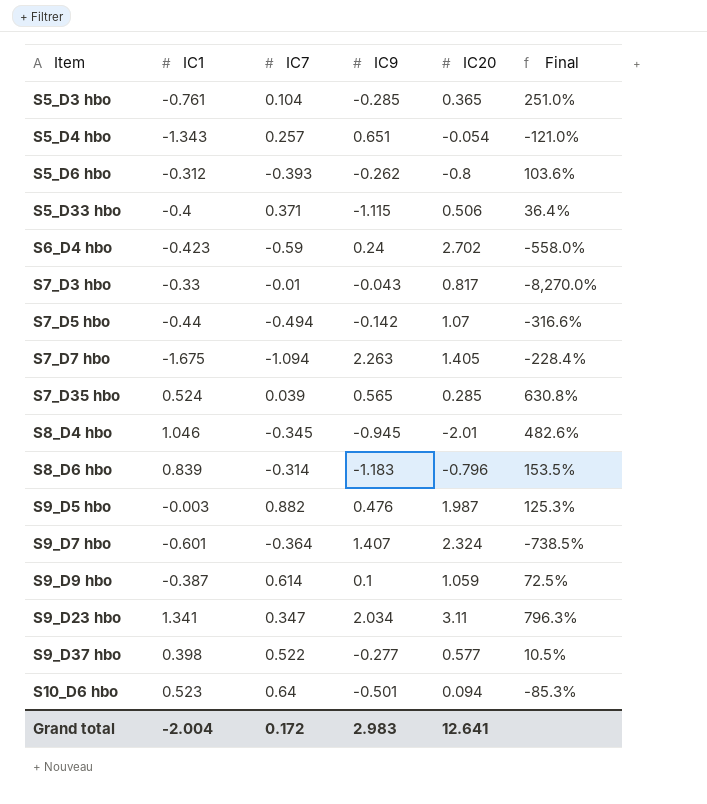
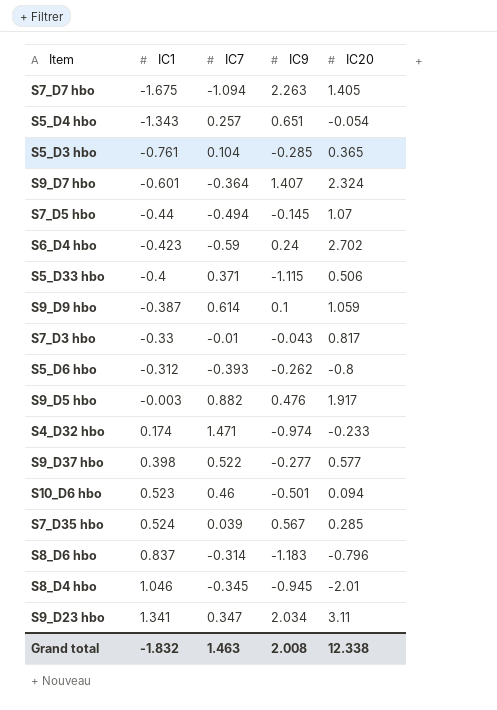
row order: Item ascending -> IC1 ascending
column Final | formula: ([IC20] - [IC7]) / [IC7] -> none
S7_D5 hbo | IC9: -0.142 -> -0.145
S9_D5 hbo | IC20: 1.987 -> 1.917
row S4_D32 hbo: none -> 0.174 | 1.471 | -0.974 | -0.233
S10_D6 hbo | IC7: 0.64 -> 0.46
S7_D35 hbo | IC9: 0.565 -> 0.567
S8_D6 hbo | IC1: 0.839 -> 0.837
Grand total | IC1: -2.004 -> -1.832
Grand total | IC7: 0.172 -> 1.463
Grand total | IC9: 2.983 -> 2.008
Grand total | IC20: 12.641 -> 12.338

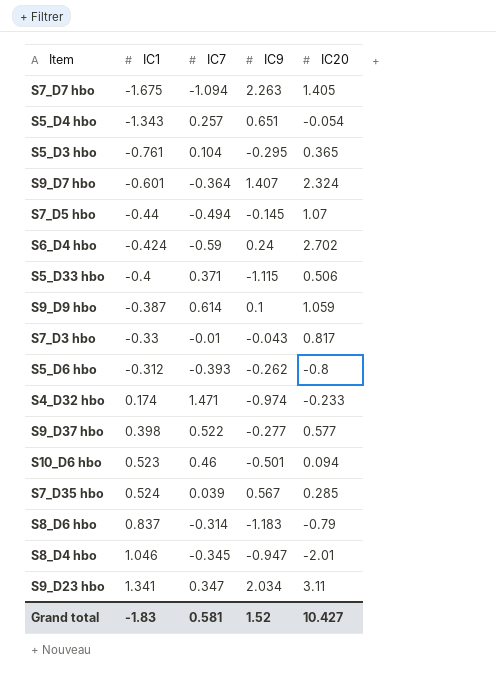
row S9_D5 hbo: -0.003 | 0.882 | 0.476 | 1.917 -> none
S5_D3 hbo | IC9: -0.285 -> -0.295
S6_D4 hbo | IC1: -0.423 -> -0.424
S8_D6 hbo | IC20: -0.796 -> -0.79
S8_D4 hbo | IC9: -0.945 -> -0.947
Grand total | IC1: -1.832 -> -1.83
Grand total | IC7: 1.463 -> 0.581
Grand total | IC9: 2.008 -> 1.52
Grand total | IC20: 12.338 -> 10.427

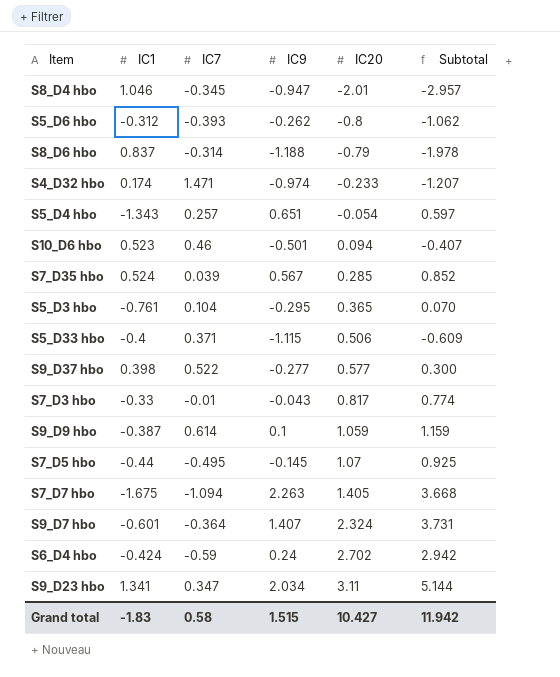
row order: IC1 ascending -> IC20 ascending
column Subtotal | formula: none -> [IC9] + [IC20]
S8_D6 hbo | IC9: -1.183 -> -1.188
S7_D5 hbo | IC7: -0.494 -> -0.495
Grand total | IC7: 0.581 -> 0.58
Grand total | IC9: 1.52 -> 1.515

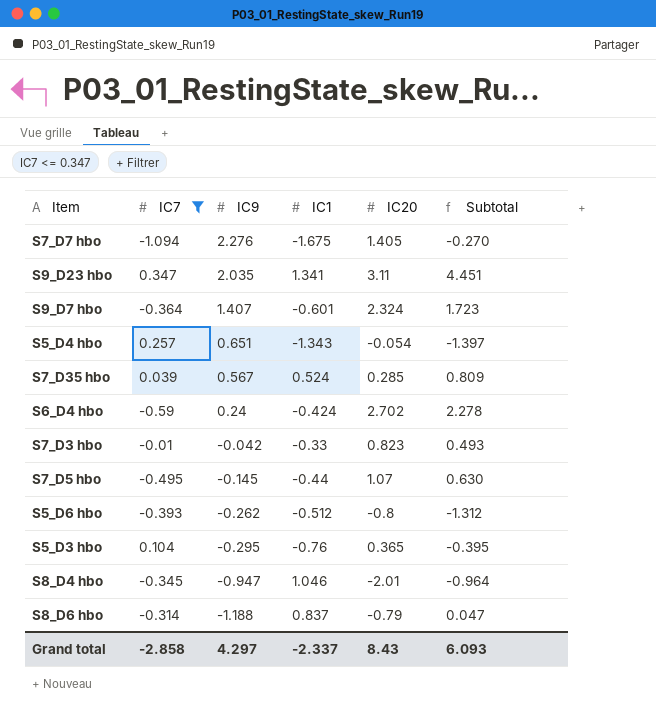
filter: none -> IC7 <= 0.347
row order: IC20 ascending -> IC9 descending
column IC1 | position: 2 -> 4
column Subtotal | formula: [IC9] + [IC20] -> [IC1] + [IC20]
S7_D7 hbo | IC9: 2.263 -> 2.276
S9_D23 hbo | IC9: 2.034 -> 2.035
S7_D3 hbo | IC9: -0.043 -> -0.042
S7_D3 hbo | IC20: 0.817 -> 0.823
S5_D6 hbo | IC1: -0.312 -> -0.512
S5_D3 hbo | IC1: -0.761 -> -0.76
Grand total | IC7: 0.58 -> -2.858
Grand total | IC9: 1.515 -> 4.297
Grand total | IC1: -1.83 -> -2.337
Grand total | IC20: 10.427 -> 8.43
Grand total | Subtotal: 11.942 -> 6.093

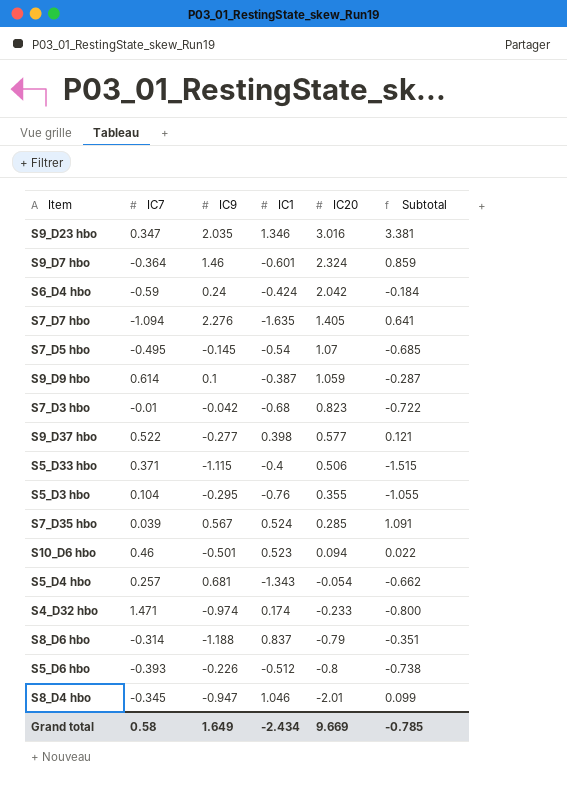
filter: IC7 <= 0.347 -> none
row order: IC9 descending -> IC20 descending
column Subtotal | formula: [IC1] + [IC20] -> [IC9] + [IC1]
S9_D23 hbo | IC1: 1.341 -> 1.346
S9_D23 hbo | IC20: 3.11 -> 3.016
S9_D7 hbo | IC9: 1.407 -> 1.46
S6_D4 hbo | IC20: 2.702 -> 2.042
S7_D7 hbo | IC1: -1.675 -> -1.635
S7_D5 hbo | IC1: -0.44 -> -0.54
S7_D3 hbo | IC1: -0.33 -> -0.68
S5_D3 hbo | IC20: 0.365 -> 0.355
S5_D4 hbo | IC9: 0.651 -> 0.681
S5_D6 hbo | IC9: -0.262 -> -0.226
Grand total | IC7: -2.858 -> 0.58
Grand total | IC9: 4.297 -> 1.649
Grand total | IC1: -2.337 -> -2.434
Grand total | IC20: 8.43 -> 9.669
Grand total | Subtotal: 6.093 -> -0.785

